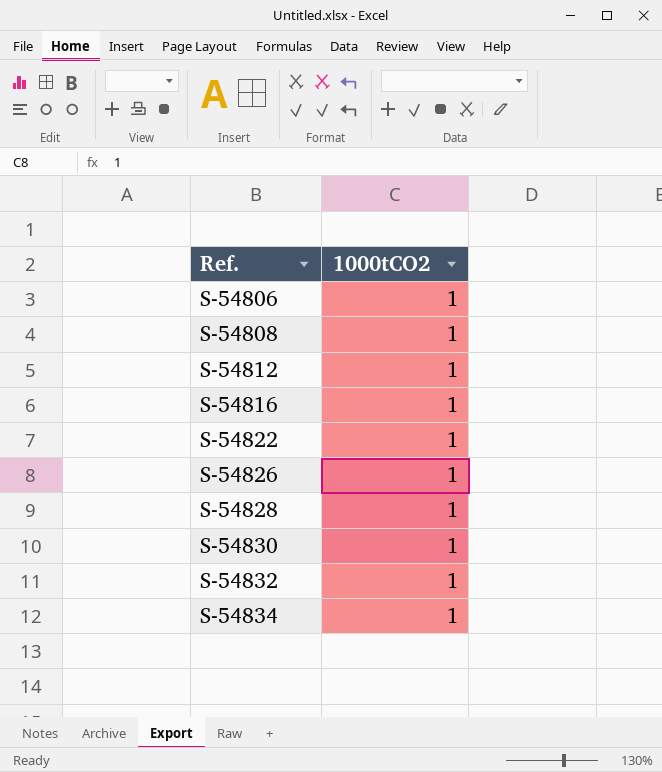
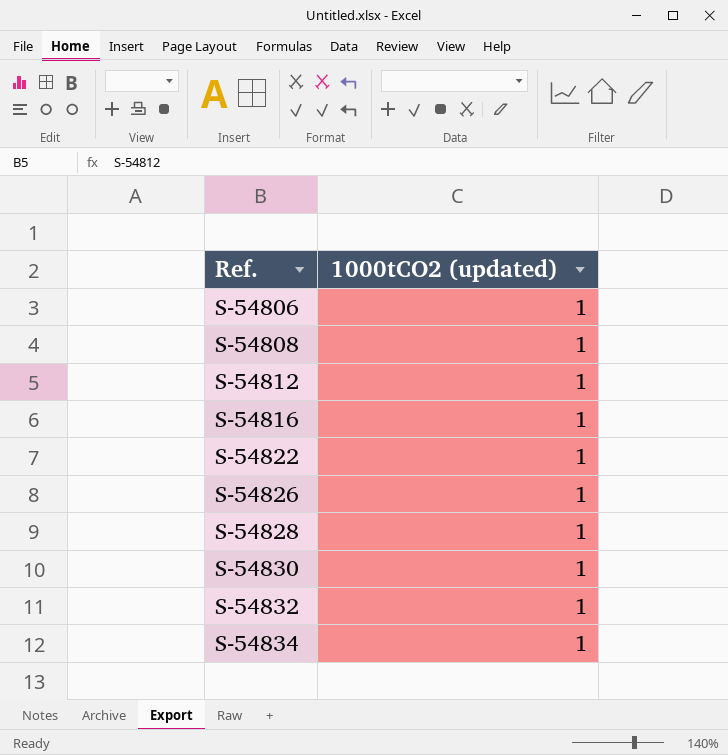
column name: 1000tCO2 -> 1000tCO2 (updated)

